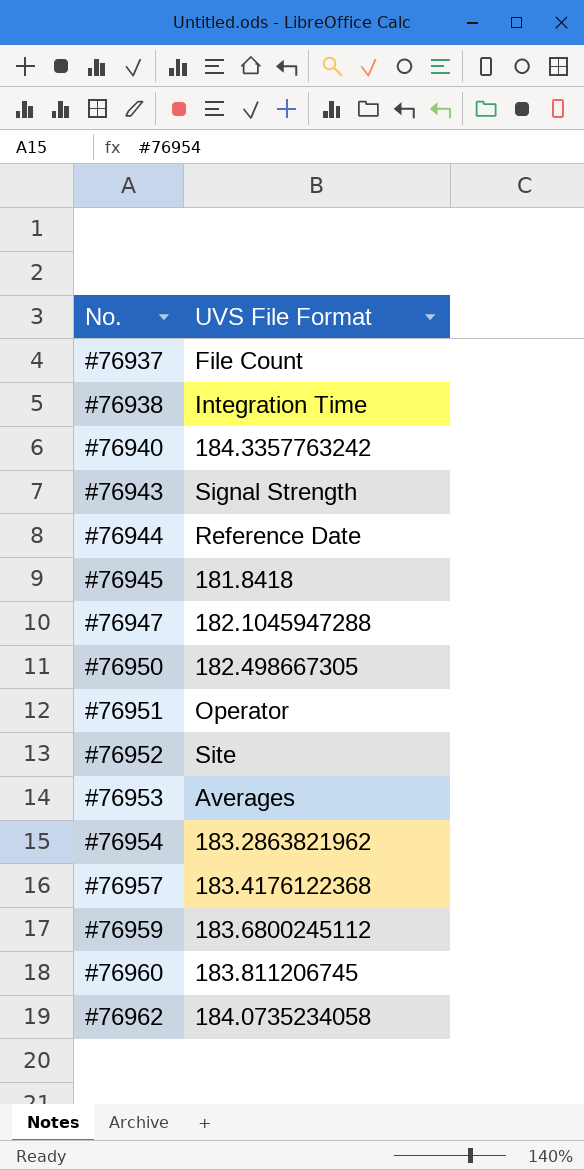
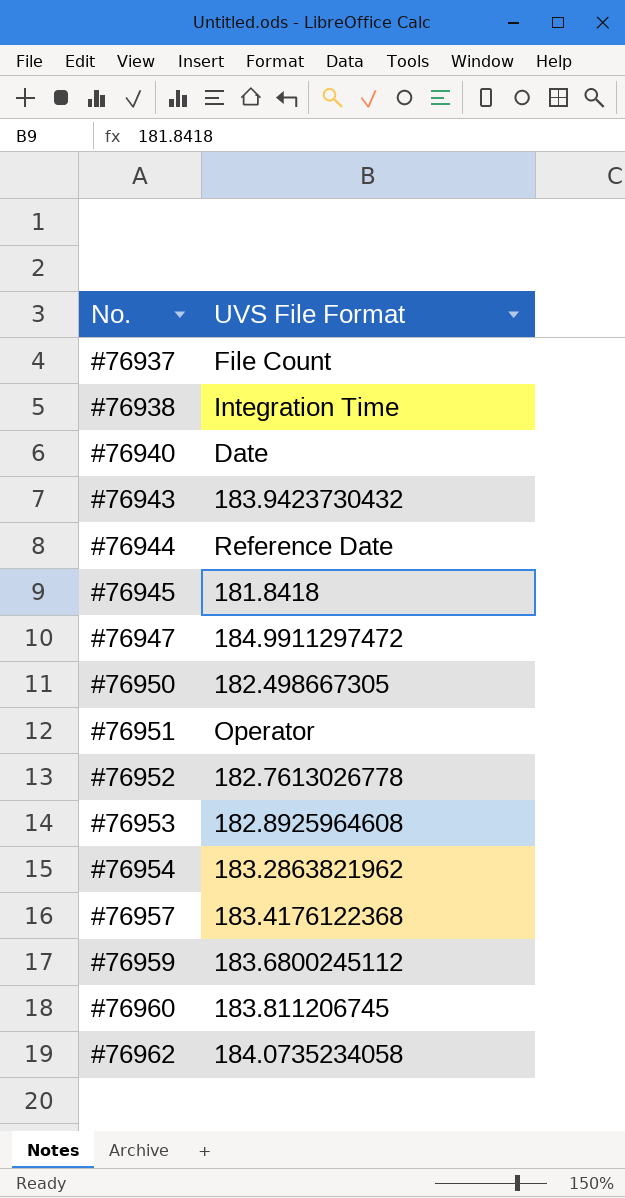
#76940 | UVS File Format: 184.3357763242 -> Date
#76943 | UVS File Format: Signal Strength -> 183.9423730432
#76947 | UVS File Format: 182.1045947288 -> 184.9911297472
#76952 | UVS File Format: Site -> 182.7613026778
#76953 | UVS File Format: Averages -> 182.8925964608

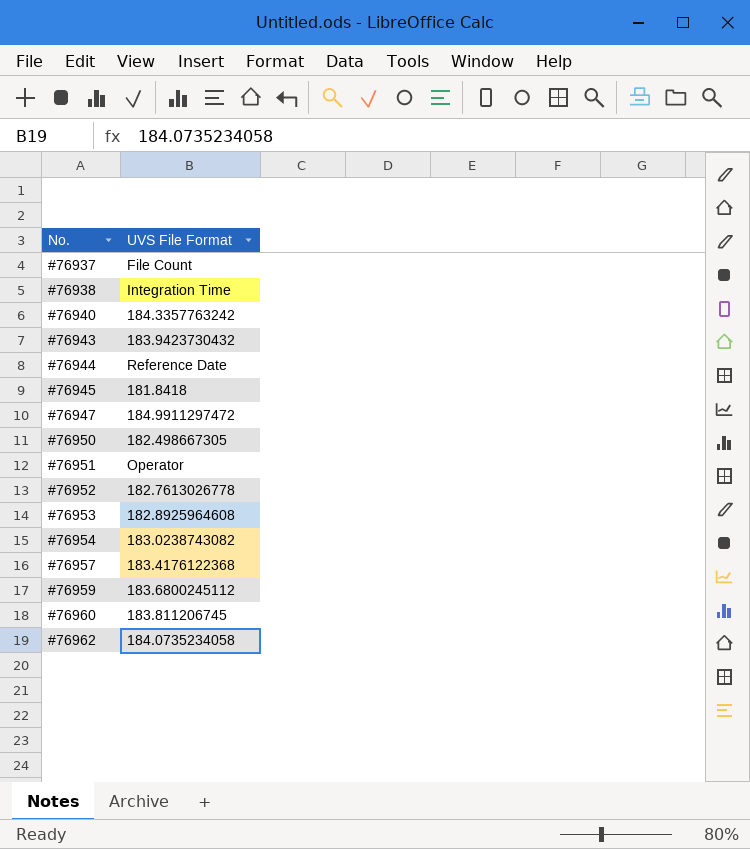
#76940 | UVS File Format: Date -> 184.3357763242
#76954 | UVS File Format: 183.2863821962 -> 183.0238743082

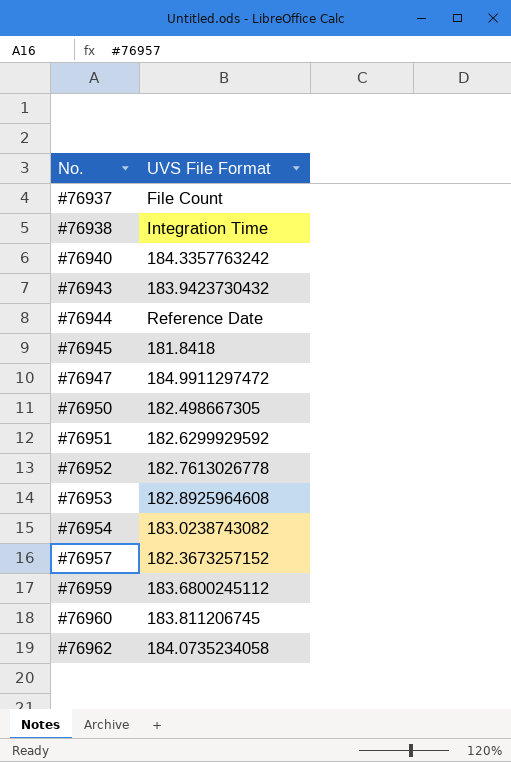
#76951 | UVS File Format: Operator -> 182.6299929592
#76957 | UVS File Format: 183.4176122368 -> 182.3673257152

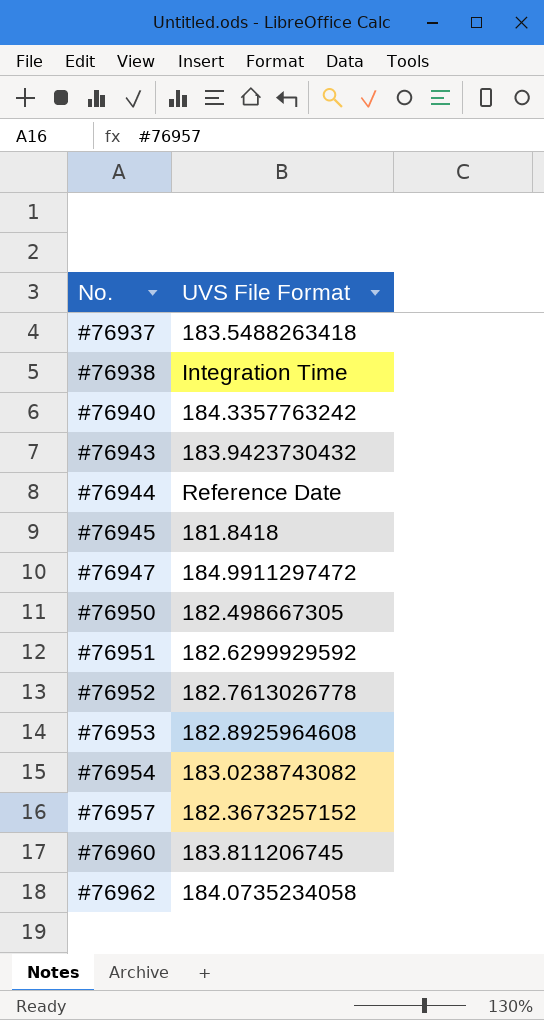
row #76959: 183.6800245112 -> none
#76937 | UVS File Format: File Count -> 183.5488263418

